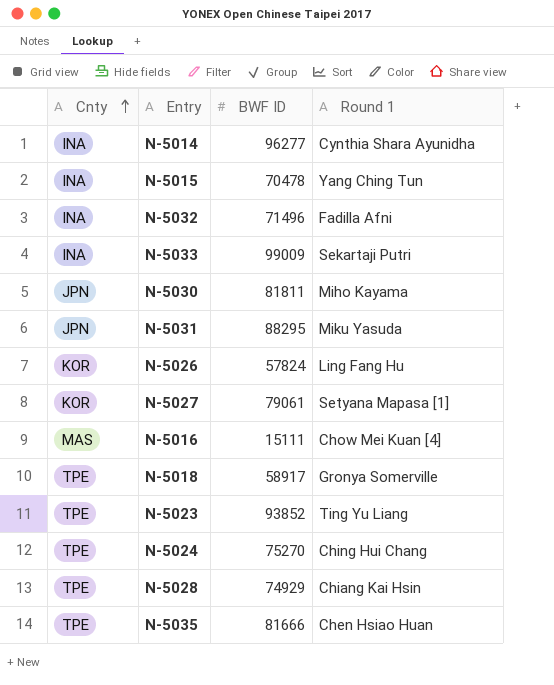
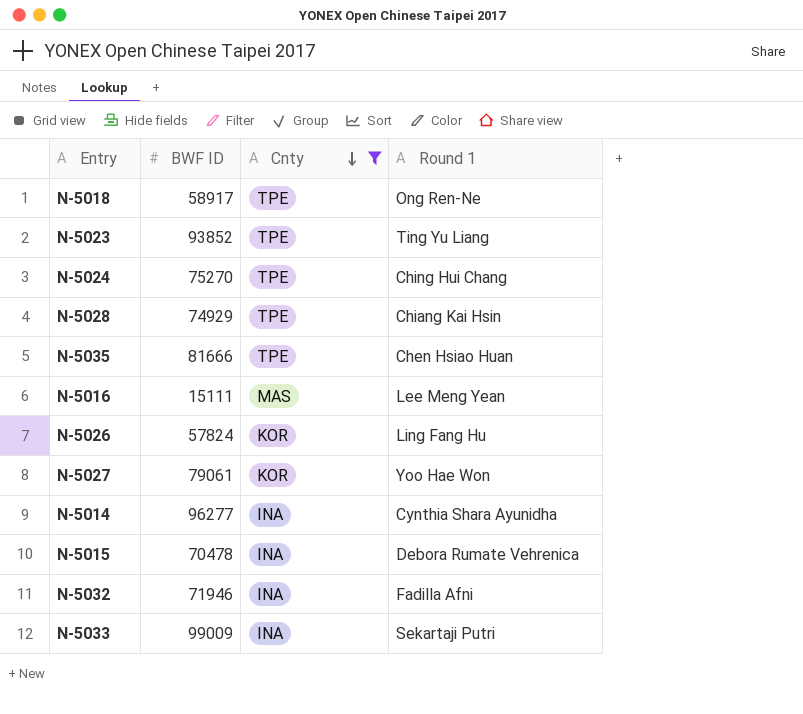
filter: none -> Cnty != JPN
row order: Cnty ascending -> Cnty descending
column Cnty | position: 1 -> 3
N-5018 | Round 1: Gronya Somerville -> Ong Ren-Ne
N-5016 | Round 1: Chow Mei Kuan [4] -> Lee Meng Yean
N-5027 | Round 1: Setyana Mapasa [1] -> Yoo Hae Won
N-5015 | Round 1: Yang Ching Tun -> Debora Rumate Vehrenica
N-5032 | BWF ID: 71496 -> 71946

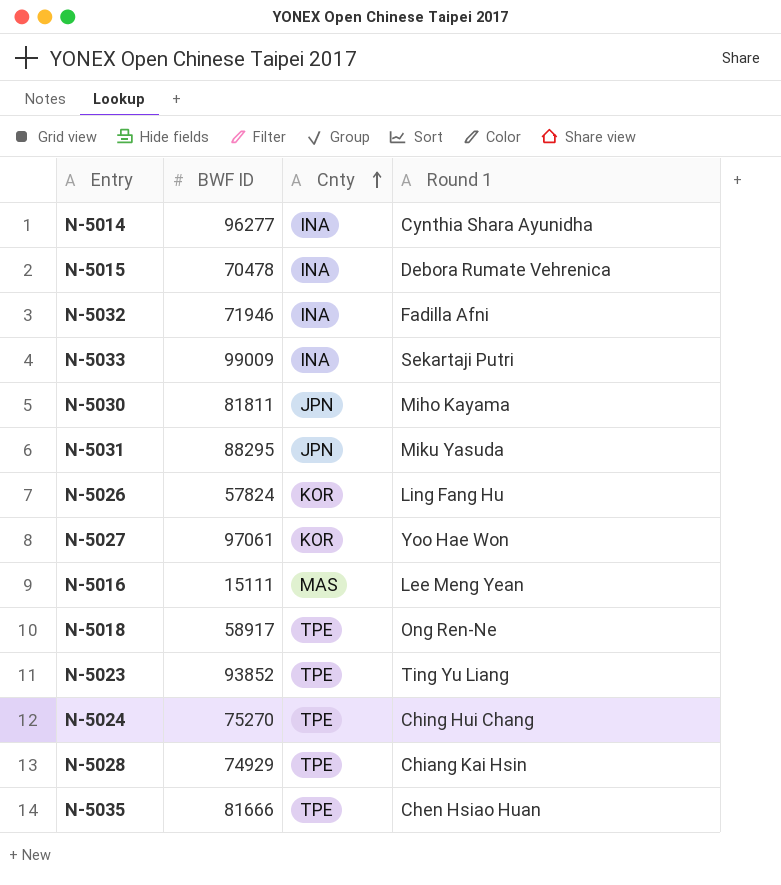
filter: Cnty != JPN -> none
row order: Cnty descending -> Cnty ascending
N-5027 | BWF ID: 79061 -> 97061

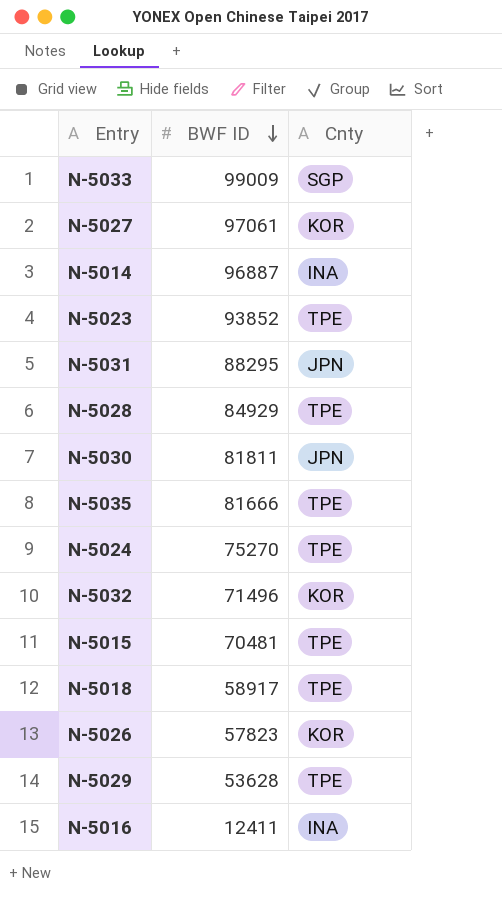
row order: Cnty ascending -> BWF ID descending
column Round 1 | position: 4 -> none
N-5033 | Cnty: INA -> SGP
N-5014 | BWF ID: 96277 -> 96887
N-5028 | BWF ID: 74929 -> 84929
N-5032 | BWF ID: 71946 -> 71496
N-5032 | Cnty: INA -> KOR
N-5015 | BWF ID: 70478 -> 70481
N-5015 | Cnty: INA -> TPE
N-5026 | BWF ID: 57824 -> 57823
row N-5029: none -> 53628 | TPE
N-5016 | BWF ID: 15111 -> 12411
N-5016 | Cnty: MAS -> INA

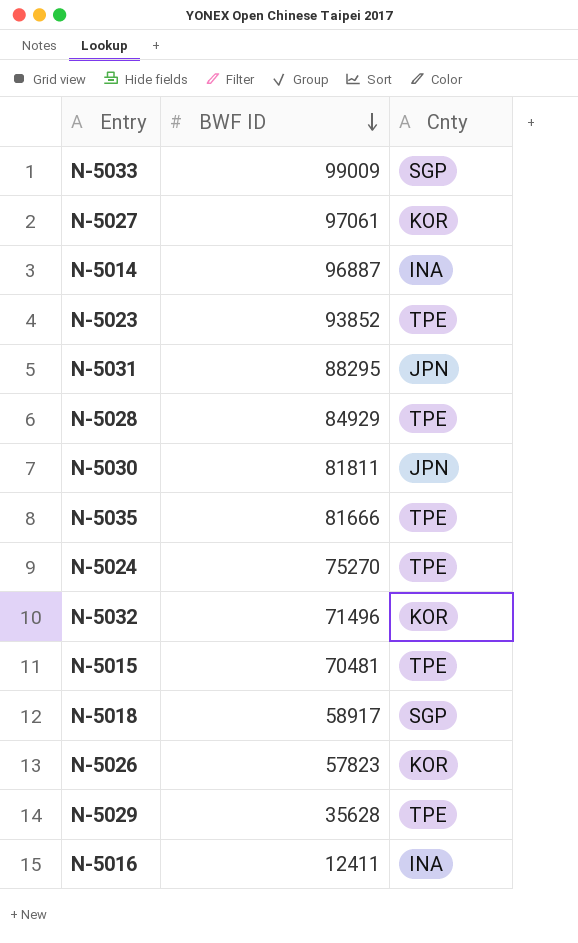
N-5018 | Cnty: TPE -> SGP
N-5029 | BWF ID: 53628 -> 35628

